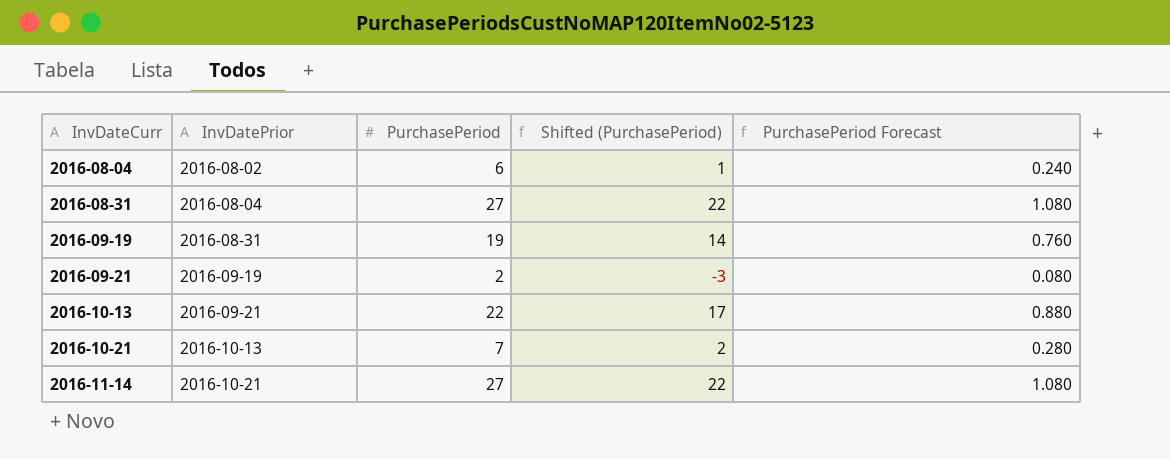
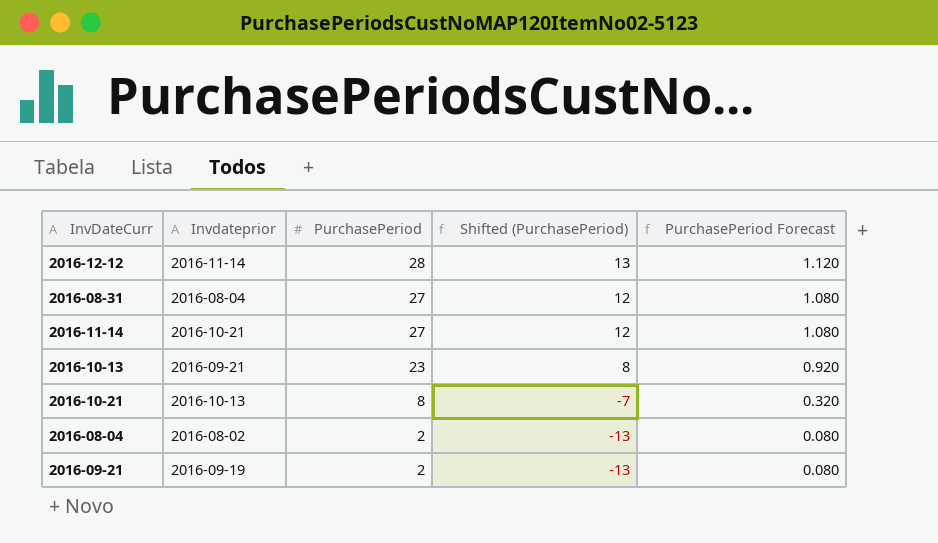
row order: InvDateCurr ascending -> PurchasePeriod descending
column name: InvDatePrior -> Invdateprior
column Shifted (PurchasePeriod) | formula: [PurchasePeriod] - 5 -> [PurchasePeriod] - 15
row 2016-09-19: 2016-08-31 | 19 | 14 | 0.760 -> none
row 2016-12-12: none -> 2016-11-14 | 28 | 13 | 1.120
2016-10-13 | PurchasePeriod: 22 -> 23
2016-10-13 | PurchasePeriod Forecast: 0.880 -> 0.920
2016-10-21 | PurchasePeriod: 7 -> 8
2016-10-21 | PurchasePeriod Forecast: 0.280 -> 0.320
2016-08-04 | PurchasePeriod: 6 -> 2
2016-08-04 | PurchasePeriod Forecast: 0.240 -> 0.080

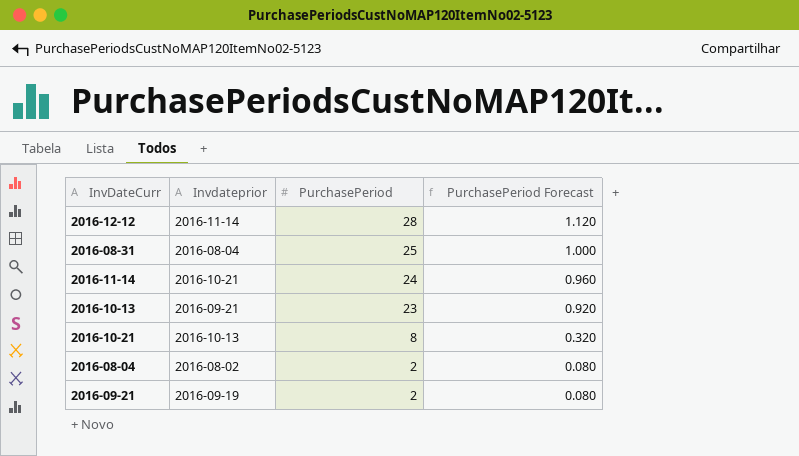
column Shifted (PurchasePeriod) | formula: [PurchasePeriod] - 15 -> none
2016-08-31 | PurchasePeriod: 27 -> 25
2016-08-31 | PurchasePeriod Forecast: 1.080 -> 1.000
2016-11-14 | PurchasePeriod: 27 -> 24
2016-11-14 | PurchasePeriod Forecast: 1.080 -> 0.960

